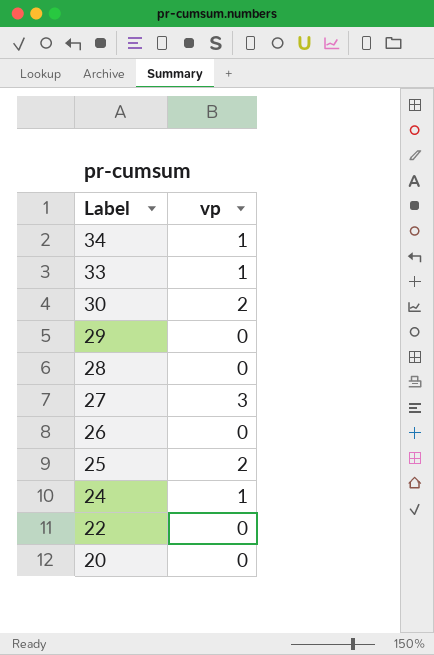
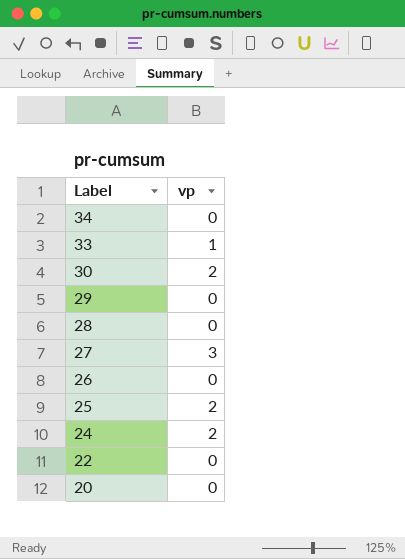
34 | vp: 1 -> 0
24 | vp: 1 -> 2

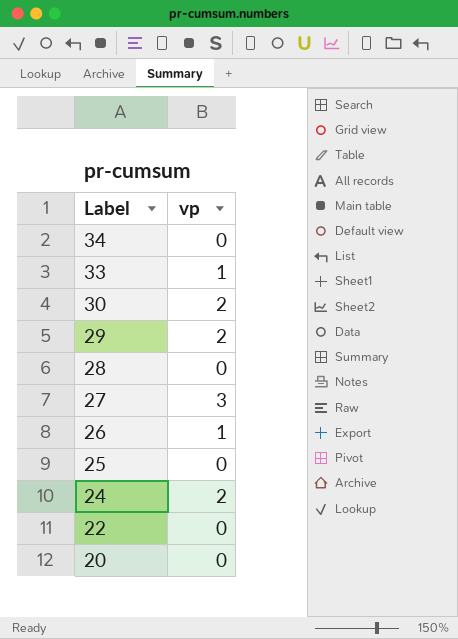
29 | vp: 0 -> 2
26 | vp: 0 -> 1
25 | vp: 2 -> 0

